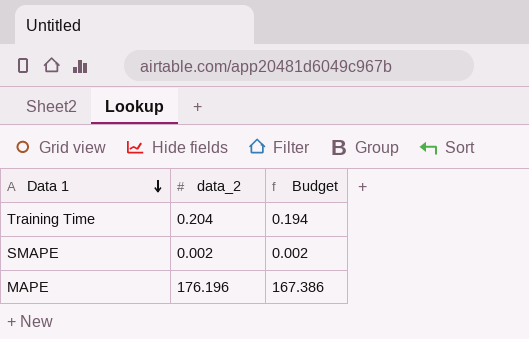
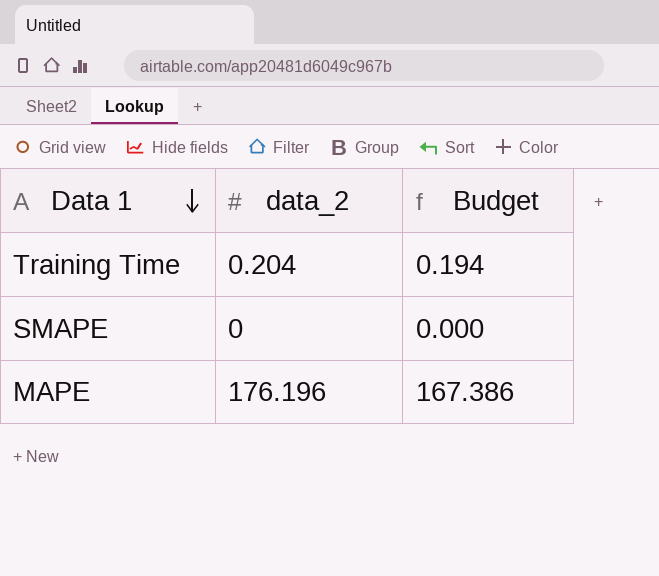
SMAPE | data_2: 0.002 -> 0
SMAPE | Budget: 0.002 -> 0.000

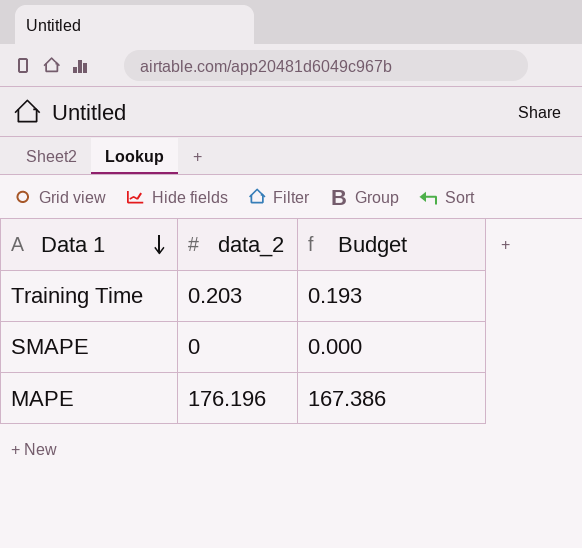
Training Time | data_2: 0.204 -> 0.203
Training Time | Budget: 0.194 -> 0.193

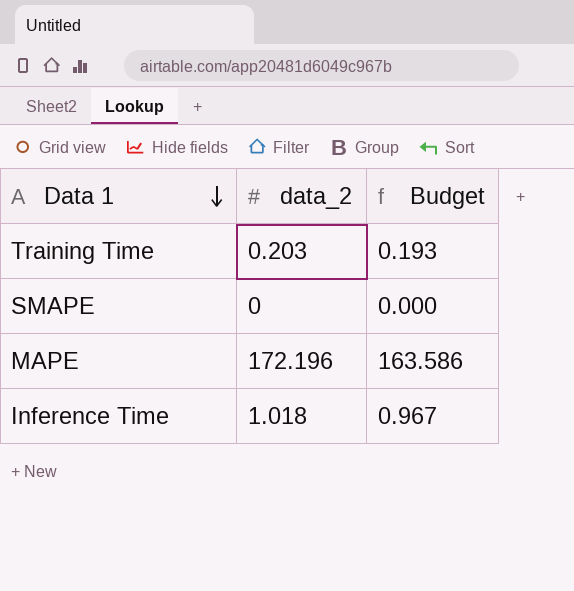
MAPE | data_2: 176.196 -> 172.196
MAPE | Budget: 167.386 -> 163.586
row Inference Time: none -> 1.018 | 0.967

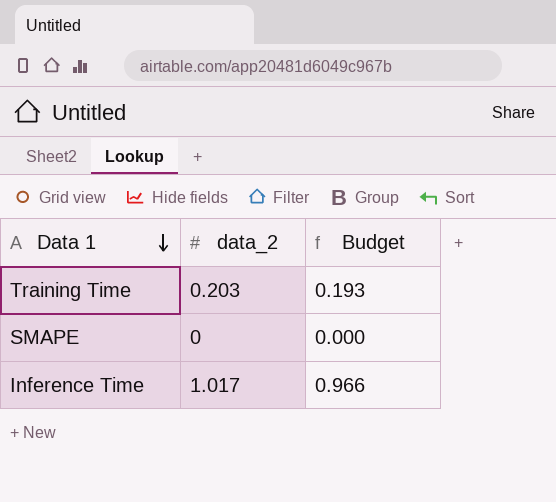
row MAPE: 172.196 | 163.586 -> none
Inference Time | data_2: 1.018 -> 1.017
Inference Time | Budget: 0.967 -> 0.966

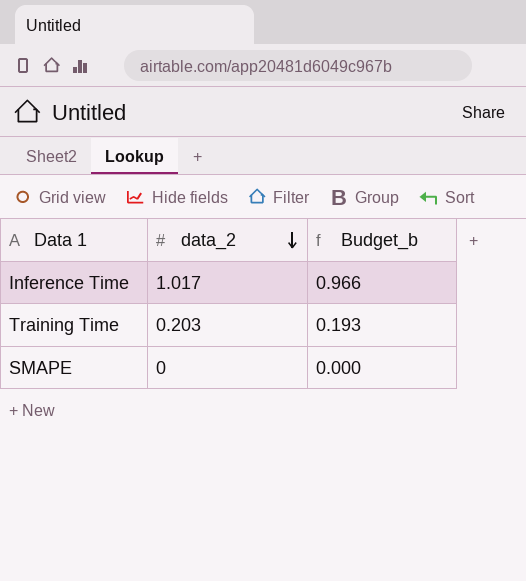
row order: Data 1 descending -> data_2 descending
column name: Budget -> Budget_b

